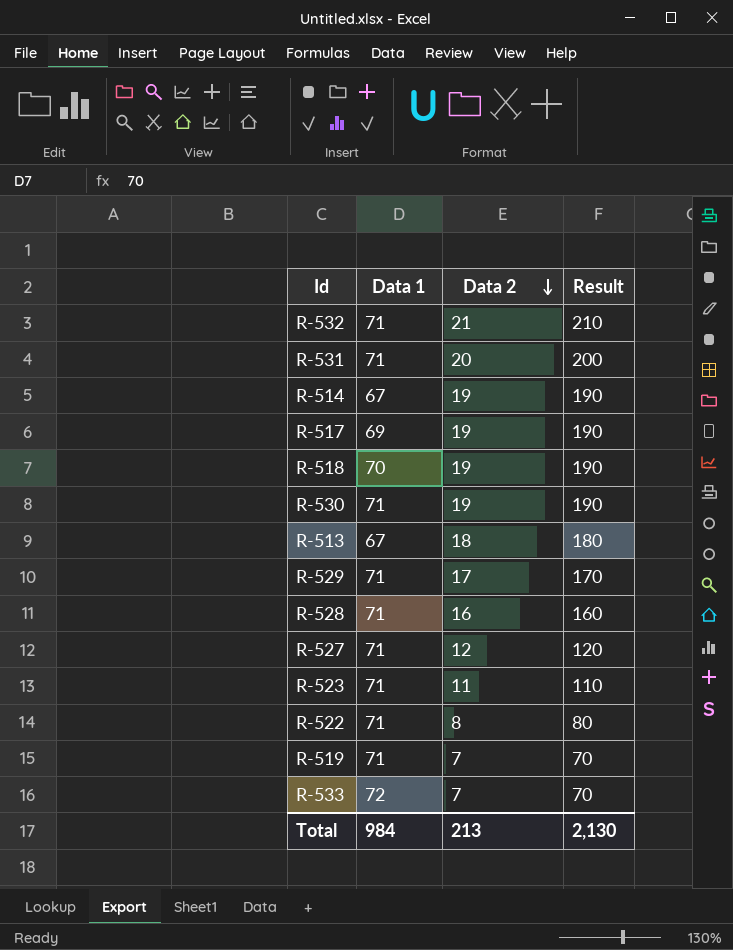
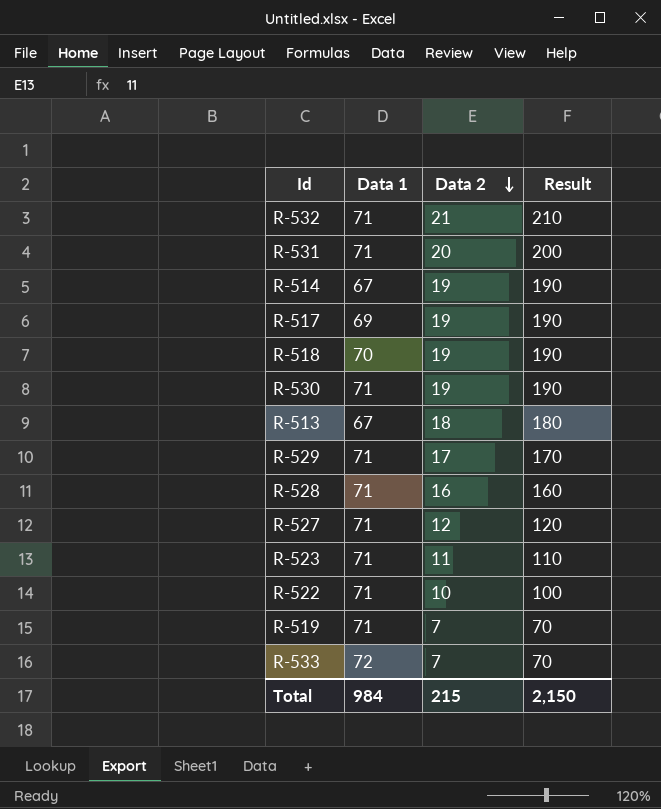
R-522 | Data 2: 8 -> 10
R-522 | Result: 80 -> 100
Total | Data 2: 213 -> 215
Total | Result: 2,130 -> 2,150

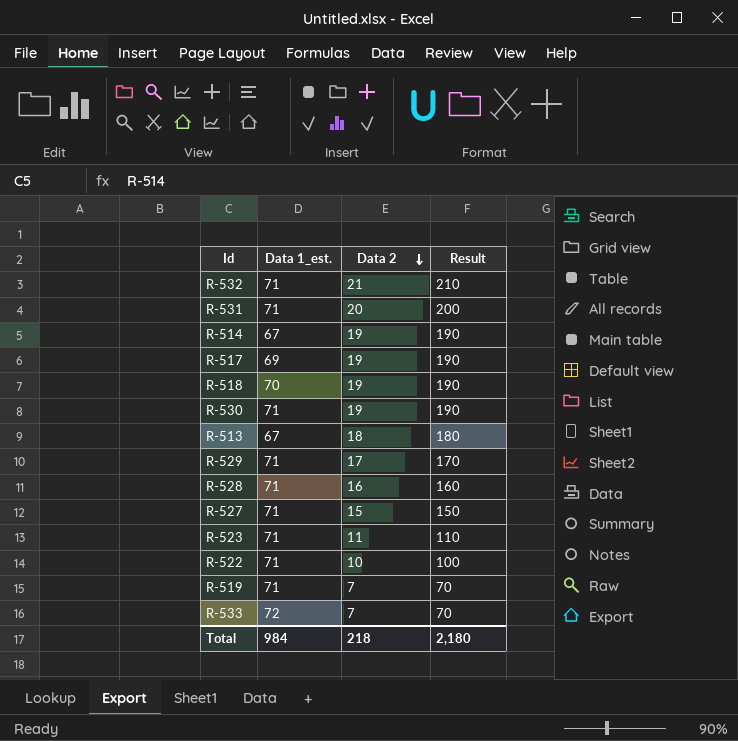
column name: Data 1 -> Data 1_est.
R-527 | Data 2: 12 -> 15
R-527 | Result: 120 -> 150
Total | Data 2: 215 -> 218
Total | Result: 2,150 -> 2,180

